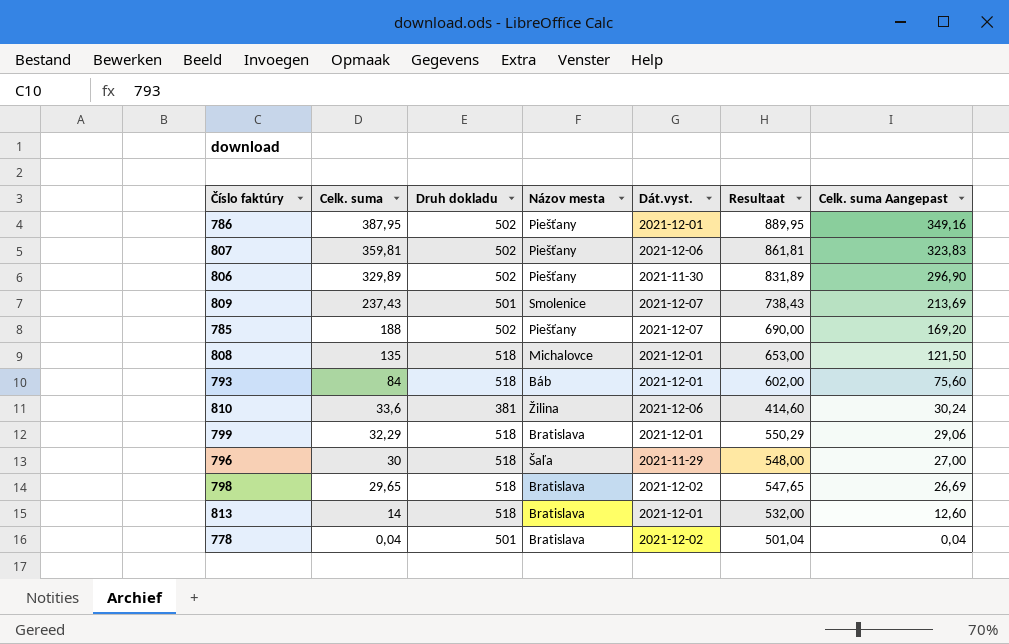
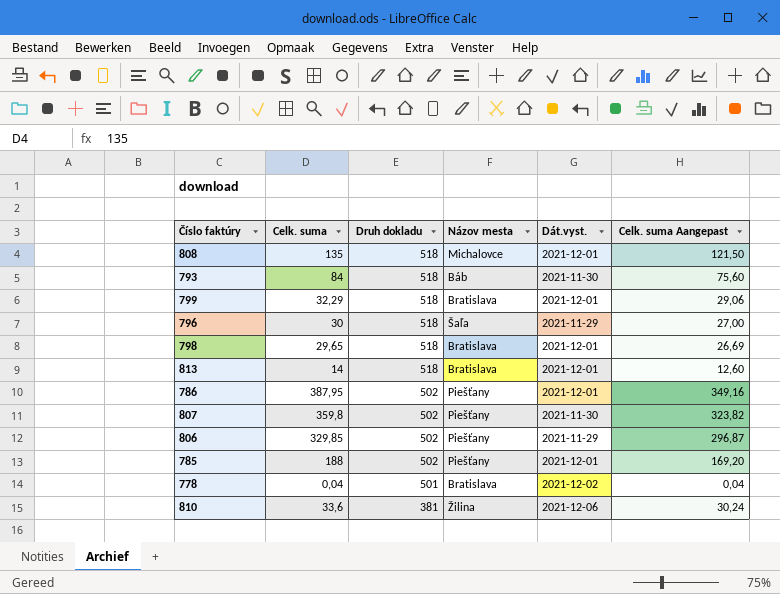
row order: Celk. suma descending -> Druh dokladu descending
column Resultaat | formula: [Celk. suma] + [Druh dokladu] -> none
row 809: 237,43 | 501 | Smolenice | 2021-12-07 | 738,43 | 213,69 -> none
793 | Dát.vyst.: 2021-12-01 -> 2021-11-30
798 | Dát.vyst.: 2021-12-02 -> 2021-12-01
807 | Celk. suma: 359,81 -> 359,8
807 | Dát.vyst.: 2021-12-06 -> 2021-11-30
807 | Celk. suma Aangepast: 323,83 -> 323,82
806 | Celk. suma: 329,89 -> 329,85
806 | Dát.vyst.: 2021-11-30 -> 2021-11-29
806 | Celk. suma Aangepast: 296,90 -> 296,87
785 | Dát.vyst.: 2021-12-07 -> 2021-12-01

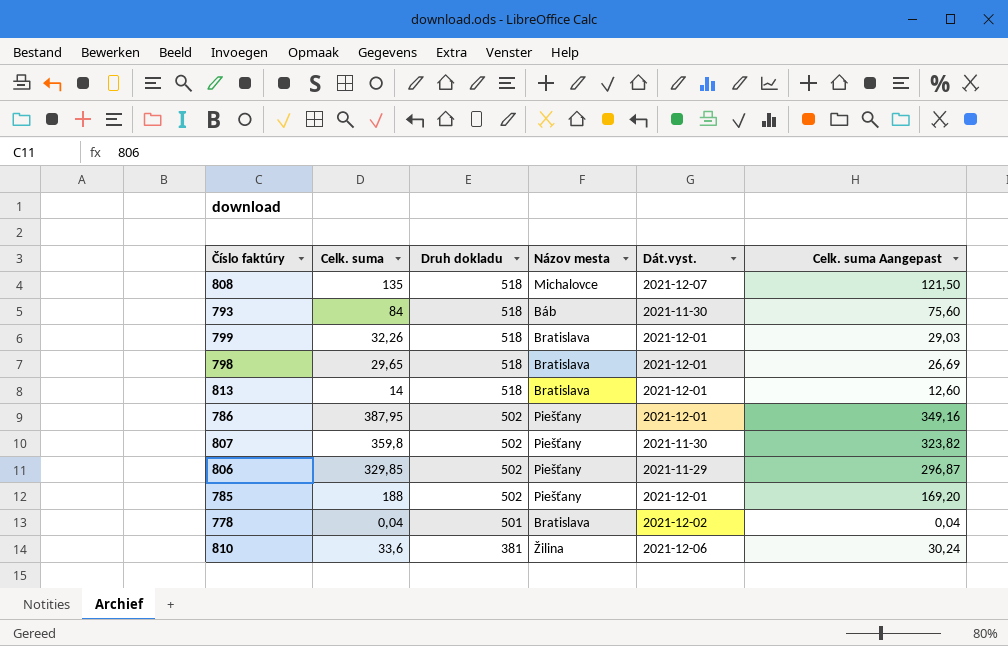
row 796: 30 | 518 | Šaľa | 2021-11-29 | 27,00 -> none
808 | Dát.vyst.: 2021-12-01 -> 2021-12-07
799 | Celk. suma: 32,29 -> 32,26
799 | Celk. suma Aangepast: 29,06 -> 29,03

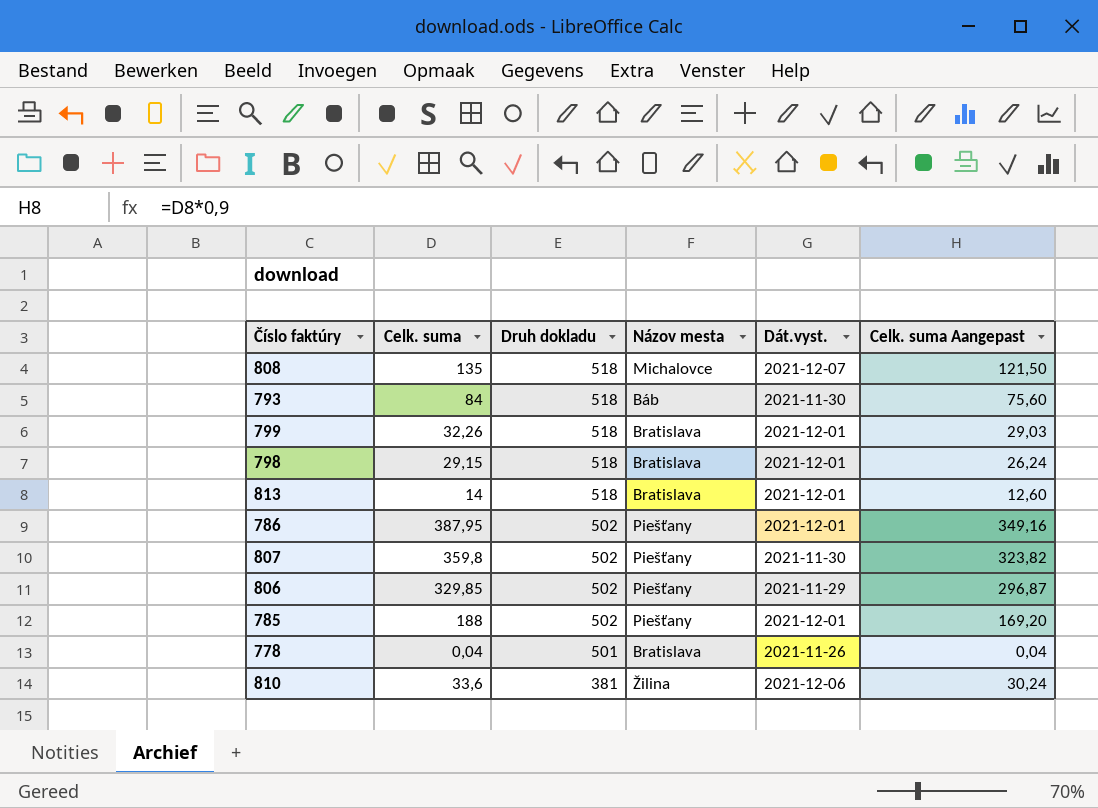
798 | Celk. suma: 29,65 -> 29,15
798 | Celk. suma Aangepast: 26,69 -> 26,24
778 | Dát.vyst.: 2021-12-02 -> 2021-11-26

